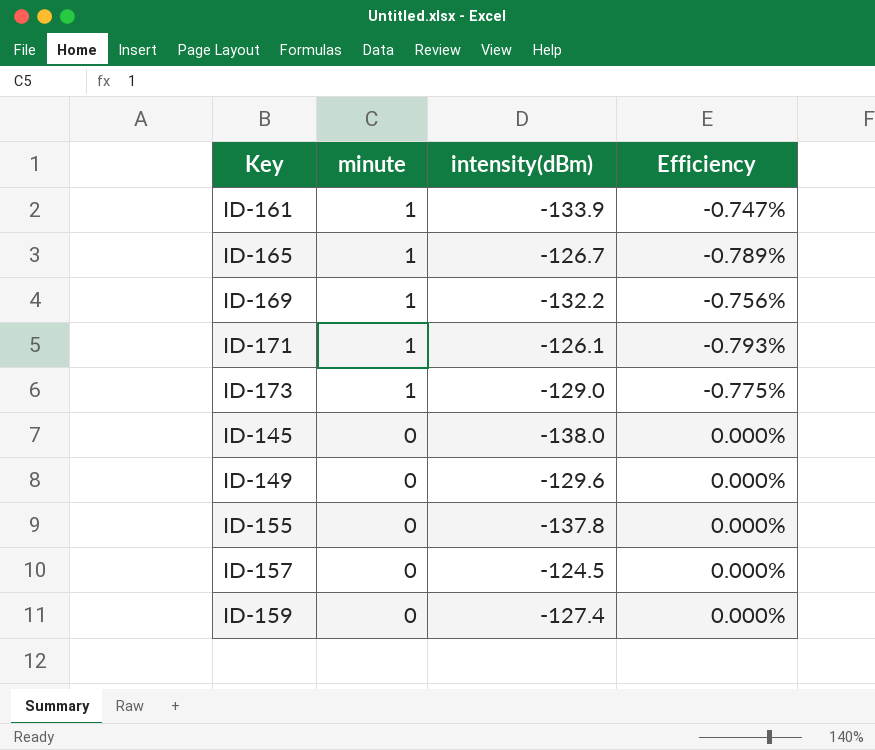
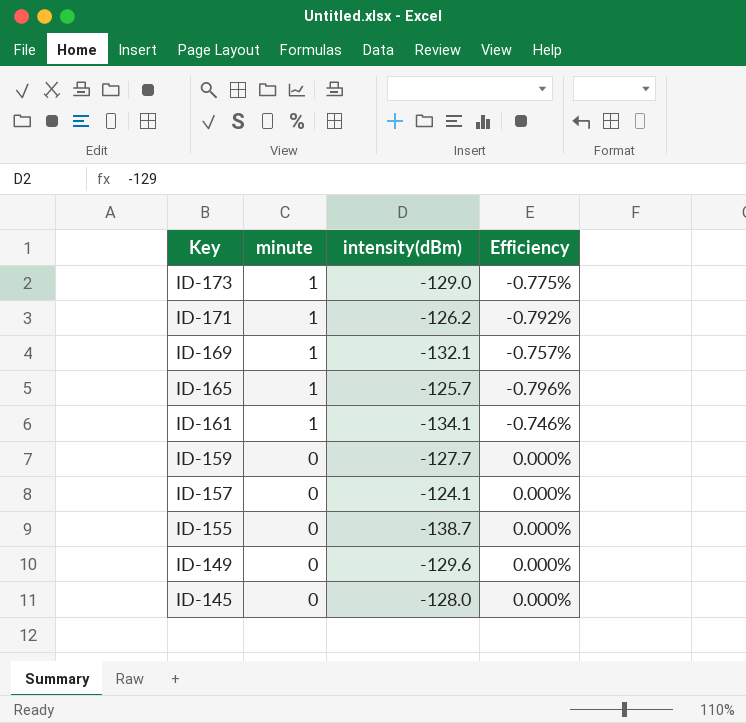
row order: minute descending -> Key descending
ID-171 | intensity(dBm): -126.1 -> -126.2
ID-171 | Efficiency: -0.793% -> -0.792%
ID-169 | intensity(dBm): -132.2 -> -132.1
ID-169 | Efficiency: -0.756% -> -0.757%
ID-165 | intensity(dBm): -126.7 -> -125.7
ID-165 | Efficiency: -0.789% -> -0.796%
ID-161 | intensity(dBm): -133.9 -> -134.1
ID-161 | Efficiency: -0.747% -> -0.746%
ID-159 | intensity(dBm): -127.4 -> -127.7
ID-157 | intensity(dBm): -124.5 -> -124.1
ID-155 | intensity(dBm): -137.8 -> -138.7
ID-145 | intensity(dBm): -138.0 -> -128.0

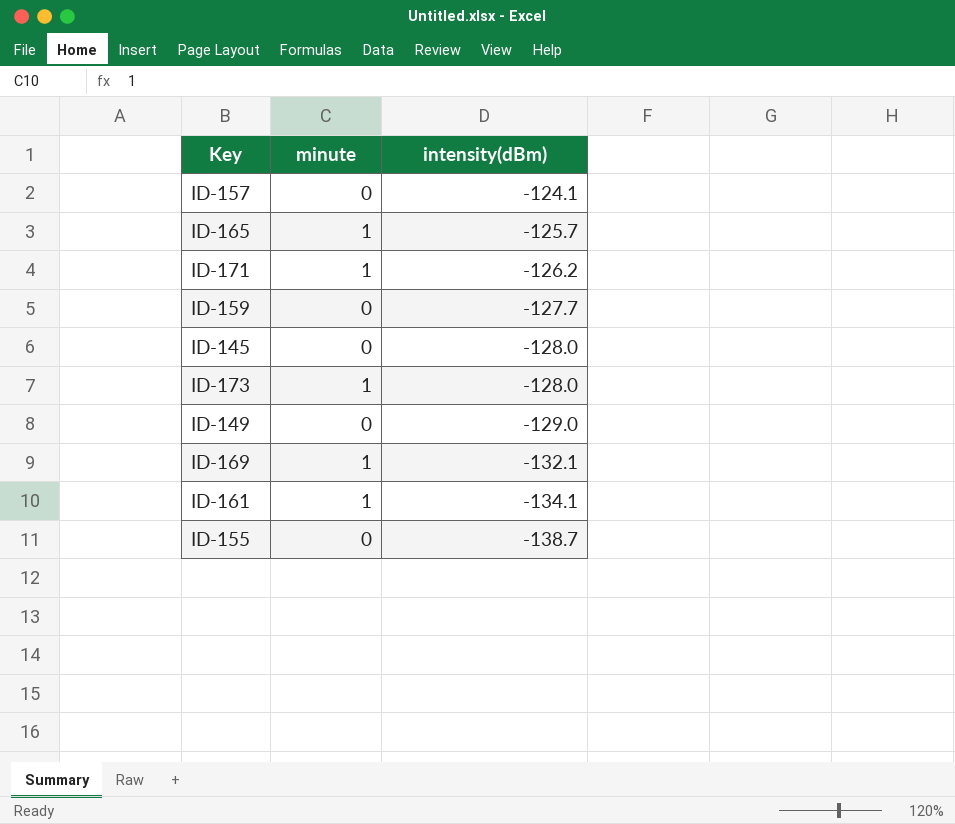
row order: Key descending -> intensity(dBm) descending
column Efficiency | formula: [minute] / [intensity(dBm)] -> none
ID-173 | intensity(dBm): -129.0 -> -128.0
ID-149 | intensity(dBm): -129.6 -> -129.0

